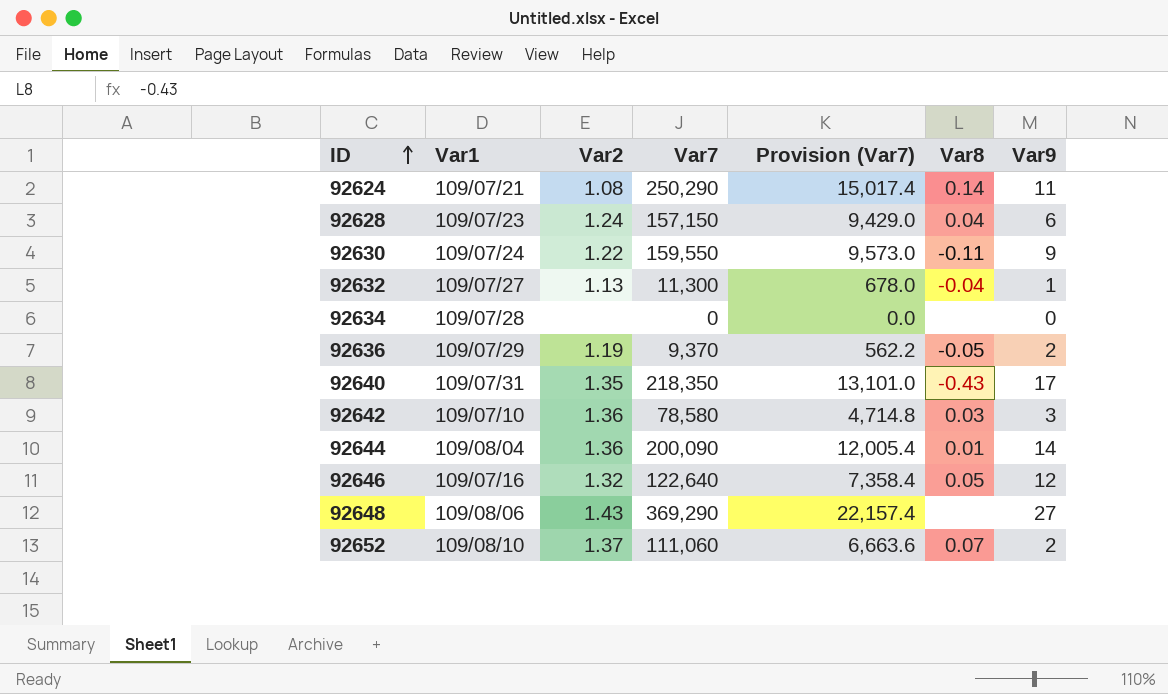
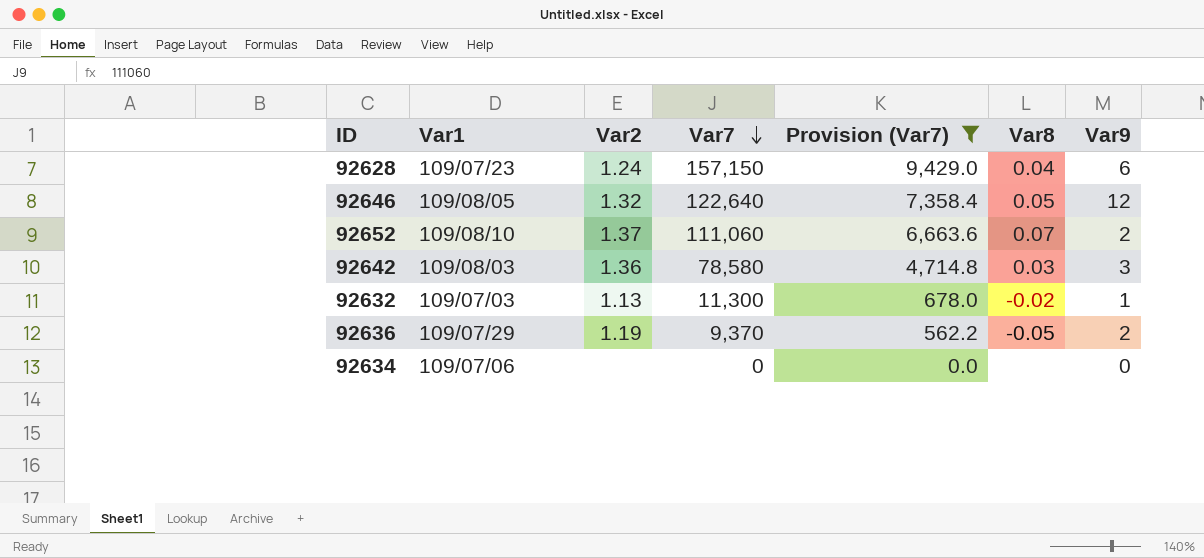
filter: none -> Provision (Var7) <= 9,429.0
row order: ID ascending -> Var7 descending
92646 | Var1: 109/07/16 -> 109/08/05
92642 | Var1: 109/07/10 -> 109/08/03
92632 | Var1: 109/07/27 -> 109/07/03
92632 | Var8: -0.04 -> -0.02
92634 | Var1: 109/07/28 -> 109/07/06

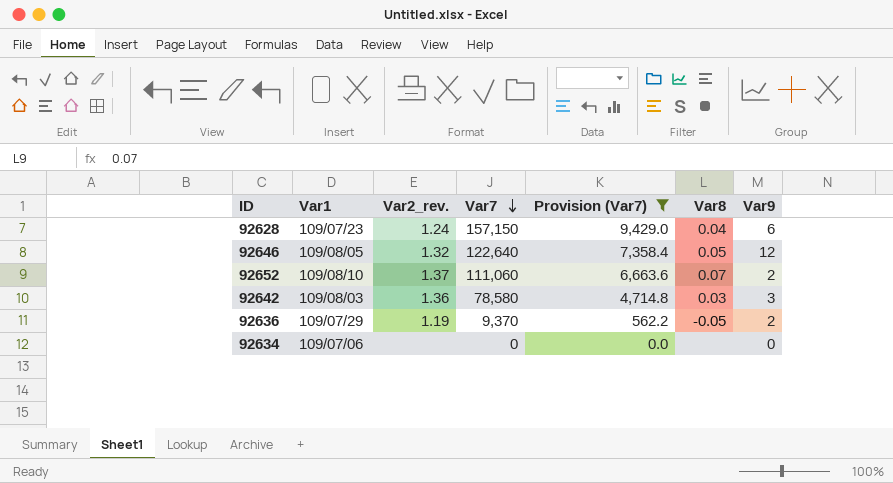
column name: Var2 -> Var2_rev.
row 92632: 109/07/03 | 1.13 | 11,300 | 678.0 | -0.02 | 1 -> none

